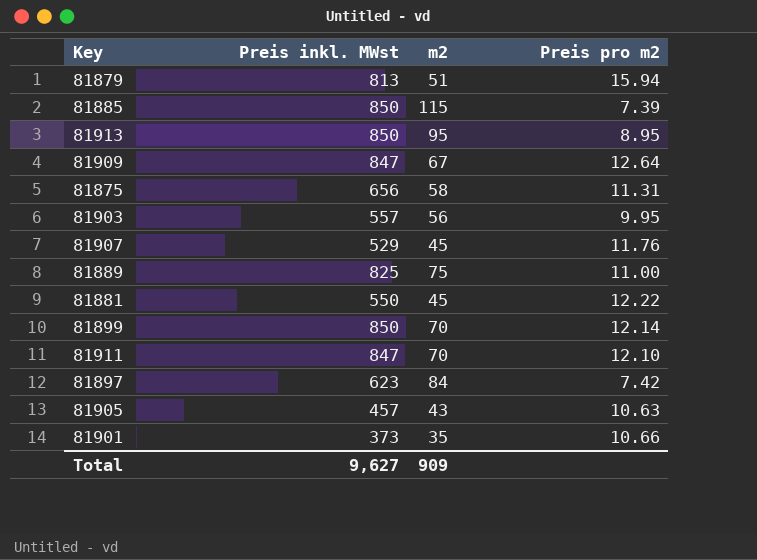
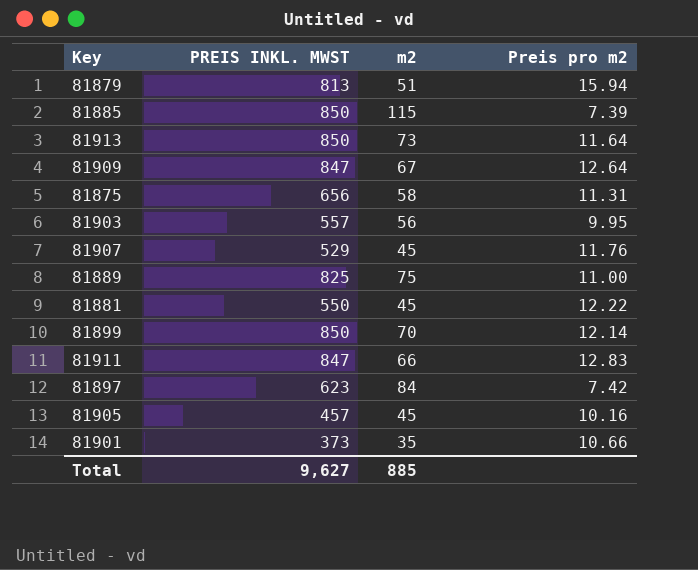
column name: Preis inkl. MWst -> PREIS INKL. MWST
81913 | m2: 95 -> 73
81913 | Preis pro m2: 8.95 -> 11.64
81911 | m2: 70 -> 66
81911 | Preis pro m2: 12.10 -> 12.83
81905 | m2: 43 -> 45
81905 | Preis pro m2: 10.63 -> 10.16
Total | m2: 909 -> 885

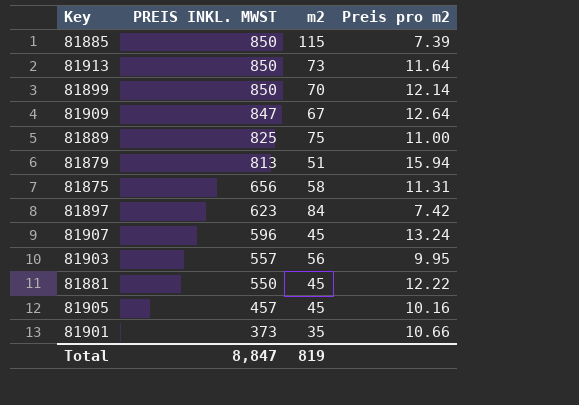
row order: none -> PREIS INKL. MWST descending
row 81911: 847 | 66 | 12.83 -> none
81907 | PREIS INKL. MWST: 529 -> 596
81907 | Preis pro m2: 11.76 -> 13.24
Total | PREIS INKL. MWST: 9,627 -> 8,847
Total | m2: 885 -> 819

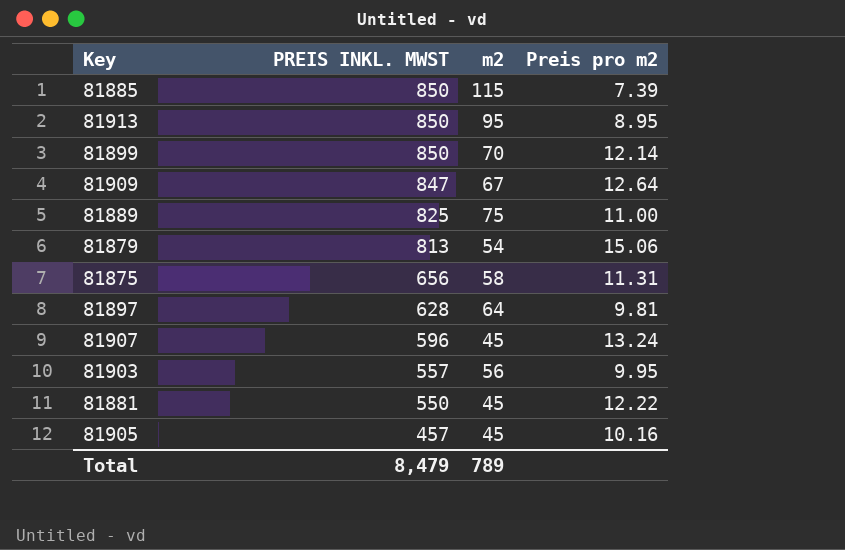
row 81901: 373 | 35 | 10.66 -> none
81913 | m2: 73 -> 95
81913 | Preis pro m2: 11.64 -> 8.95
81879 | m2: 51 -> 54
81879 | Preis pro m2: 15.94 -> 15.06
81897 | PREIS INKL. MWST: 623 -> 628
81897 | m2: 84 -> 64
81897 | Preis pro m2: 7.42 -> 9.81
Total | PREIS INKL. MWST: 8,847 -> 8,479
Total | m2: 819 -> 789

